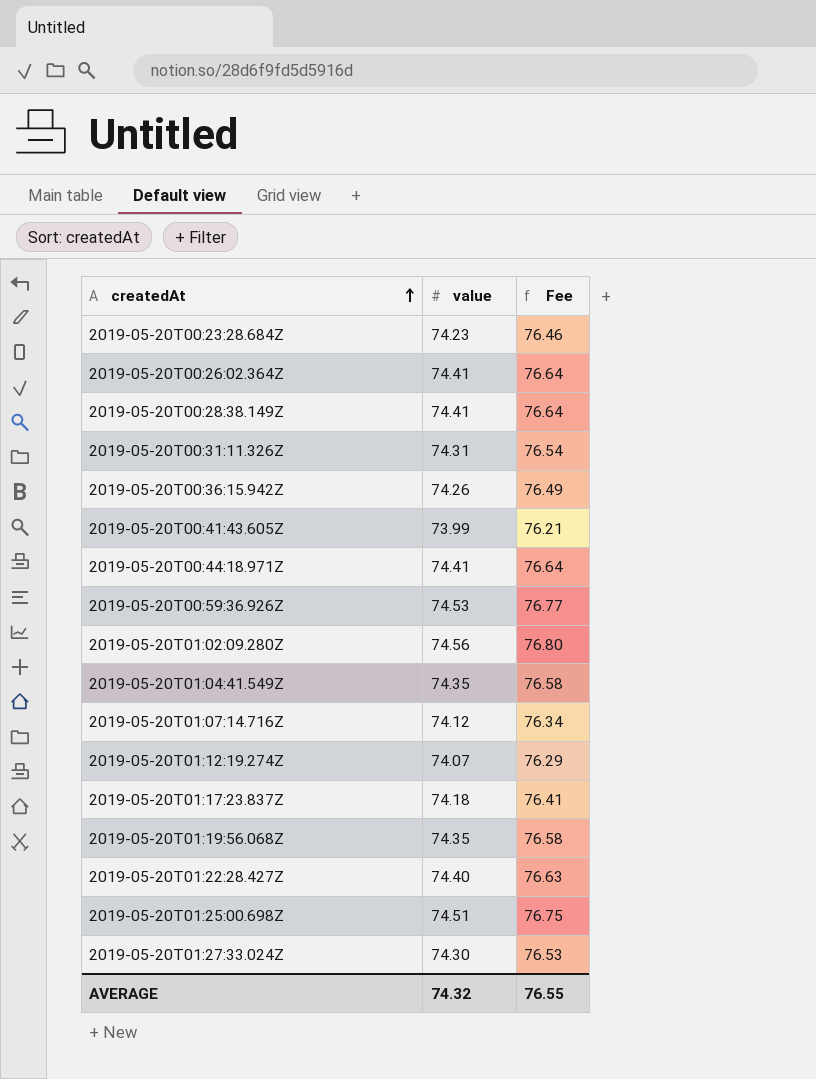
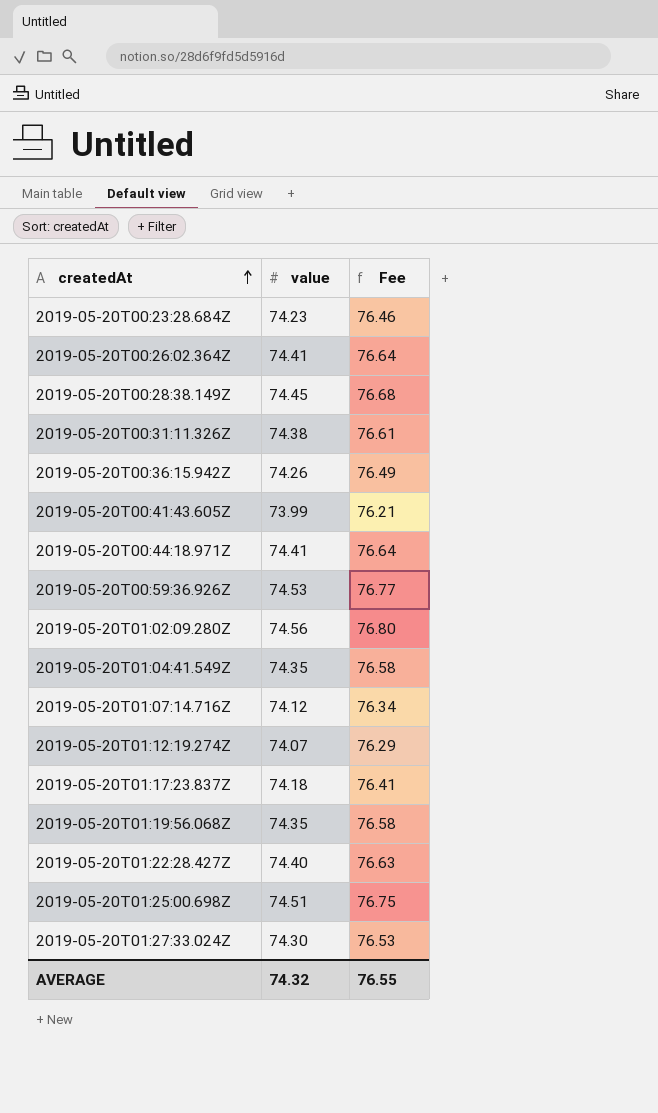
2019-05-20T00:28:38.149Z | value: 74.41 -> 74.45
2019-05-20T00:28:38.149Z | Fee: 76.64 -> 76.68
2019-05-20T00:31:11.326Z | value: 74.31 -> 74.38
2019-05-20T00:31:11.326Z | Fee: 76.54 -> 76.61

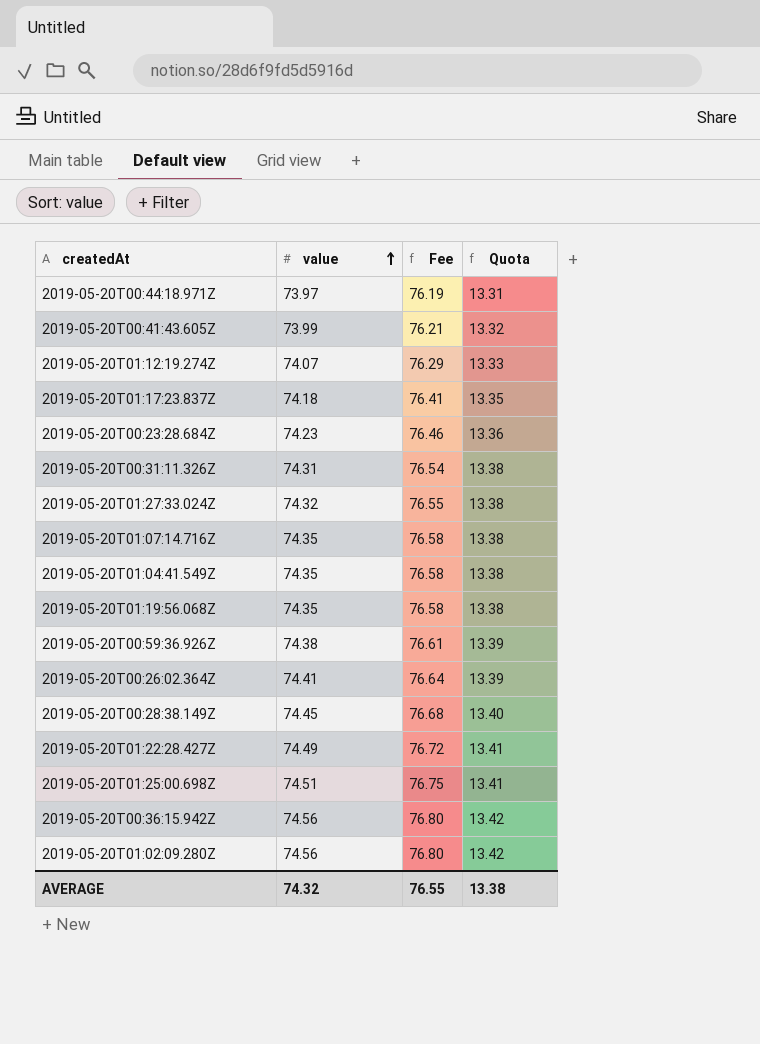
row order: createdAt ascending -> value ascending
column Quota | formula: none -> [value] * 0.18
2019-05-20T00:44:18.971Z | value: 74.41 -> 73.97
2019-05-20T00:44:18.971Z | Fee: 76.64 -> 76.19
2019-05-20T00:31:11.326Z | value: 74.38 -> 74.31
2019-05-20T00:31:11.326Z | Fee: 76.61 -> 76.54
2019-05-20T01:27:33.024Z | value: 74.30 -> 74.32
2019-05-20T01:27:33.024Z | Fee: 76.53 -> 76.55
2019-05-20T01:07:14.716Z | value: 74.12 -> 74.35
2019-05-20T01:07:14.716Z | Fee: 76.34 -> 76.58
2019-05-20T00:59:36.926Z | value: 74.53 -> 74.38
2019-05-20T00:59:36.926Z | Fee: 76.77 -> 76.61
2019-05-20T01:22:28.427Z | value: 74.40 -> 74.49
2019-05-20T01:22:28.427Z | Fee: 76.63 -> 76.72
2019-05-20T00:36:15.942Z | value: 74.26 -> 74.56
2019-05-20T00:36:15.942Z | Fee: 76.49 -> 76.80

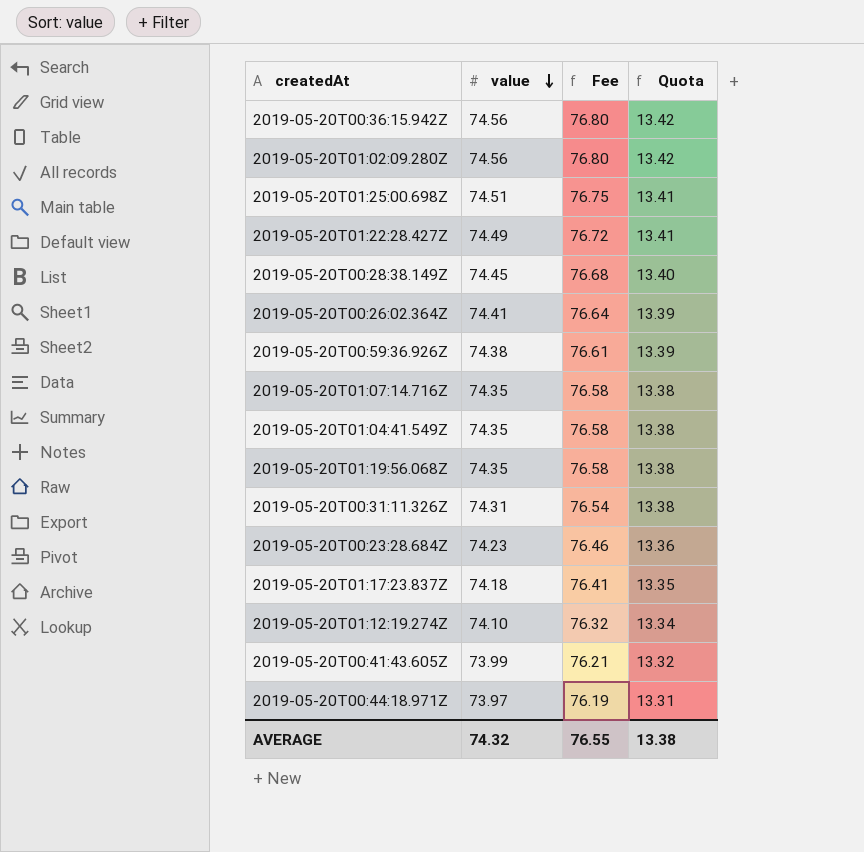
row order: value ascending -> value descending
row 2019-05-20T01:27:33.024Z: 74.32 | 76.55 | 13.38 -> none
2019-05-20T01:12:19.274Z | value: 74.07 -> 74.10
2019-05-20T01:12:19.274Z | Fee: 76.29 -> 76.32
2019-05-20T01:12:19.274Z | Quota: 13.33 -> 13.34

